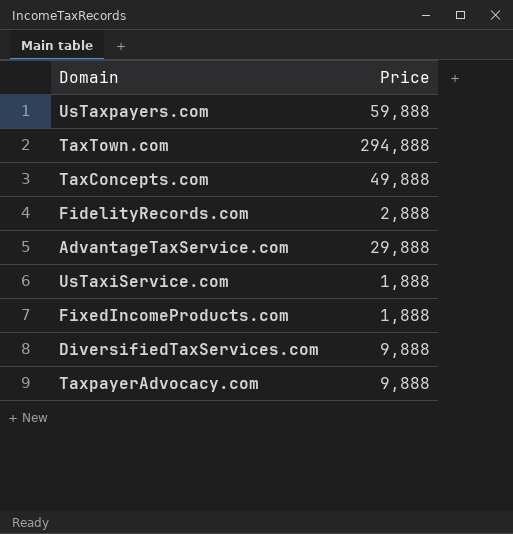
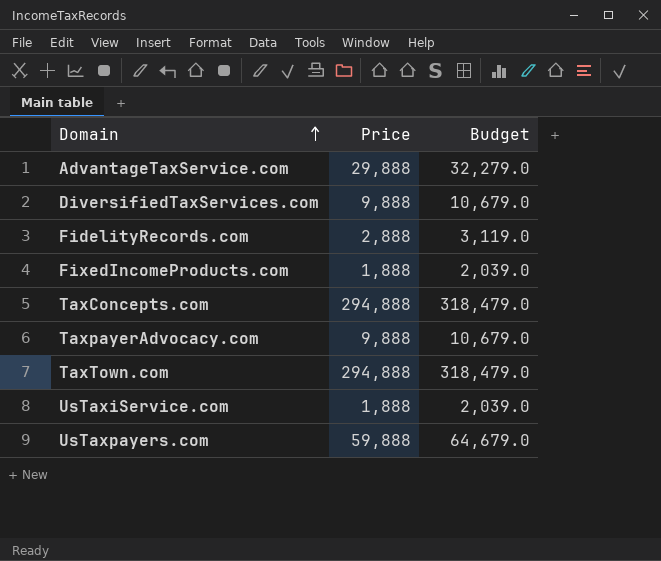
row order: none -> Domain ascending
column Budget | formula: none -> [Price] * 1.08
TaxConcepts.com | Price: 49,888 -> 294,888

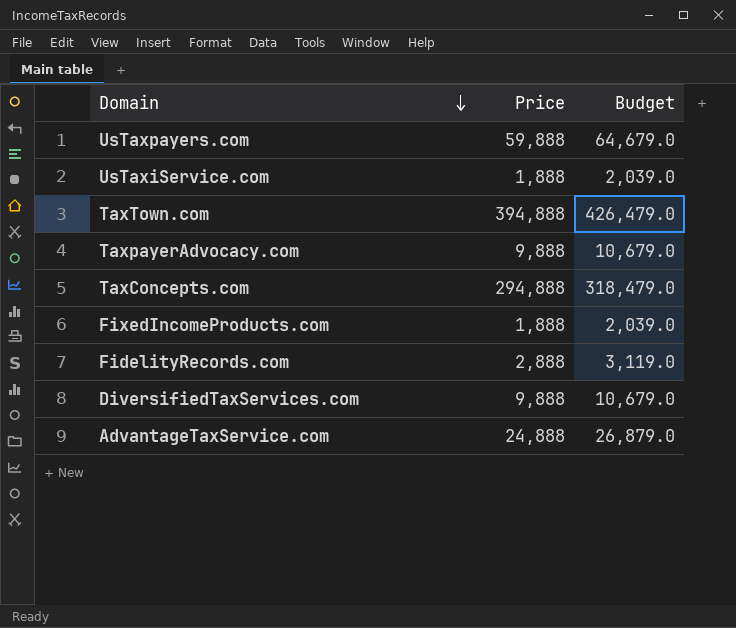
row order: Domain ascending -> Domain descending
TaxTown.com | Price: 294,888 -> 394,888
TaxTown.com | Budget: 318,479.0 -> 426,479.0
AdvantageTaxService.com | Price: 29,888 -> 24,888
AdvantageTaxService.com | Budget: 32,279.0 -> 26,879.0

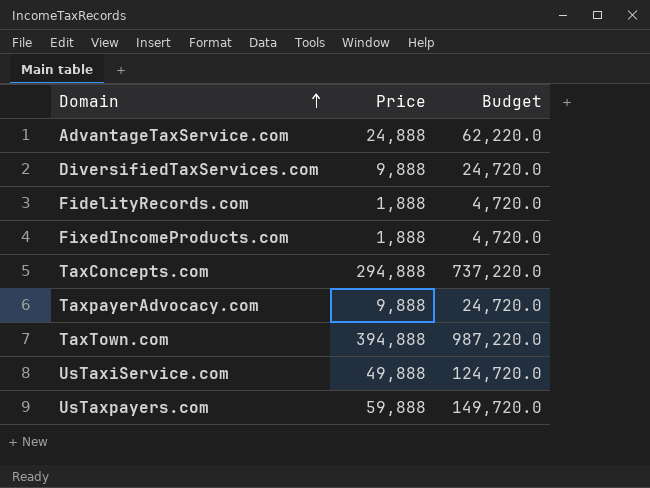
row order: Domain descending -> Domain ascending
column Budget | formula: [Price] * 1.08 -> [Price] * 2.5
FidelityRecords.com | Price: 2,888 -> 1,888
UsTaxiService.com | Price: 1,888 -> 49,888

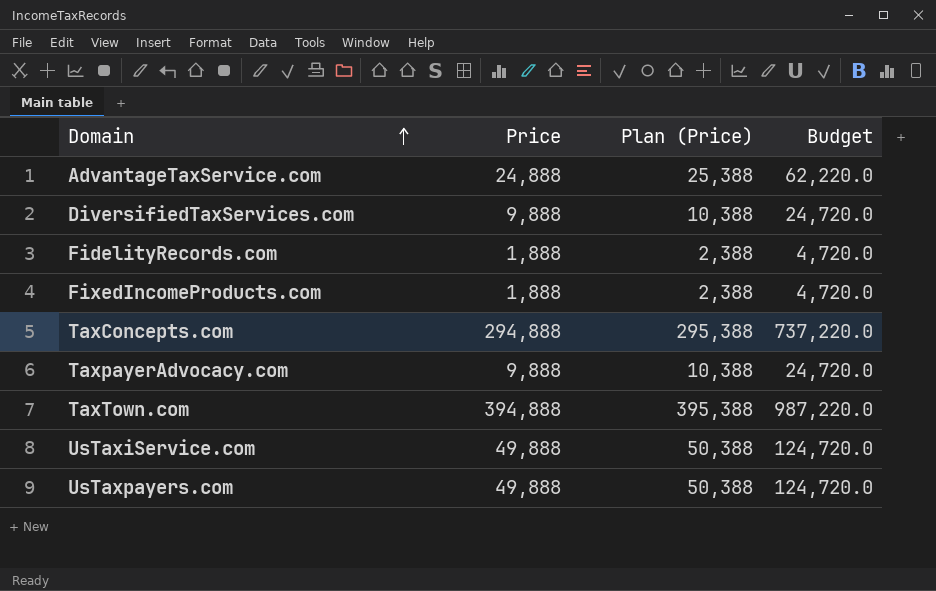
column Plan (Price) | formula: none -> [Price] + 500
UsTaxpayers.com | Price: 59,888 -> 49,888
UsTaxpayers.com | Budget: 149,720.0 -> 124,720.0

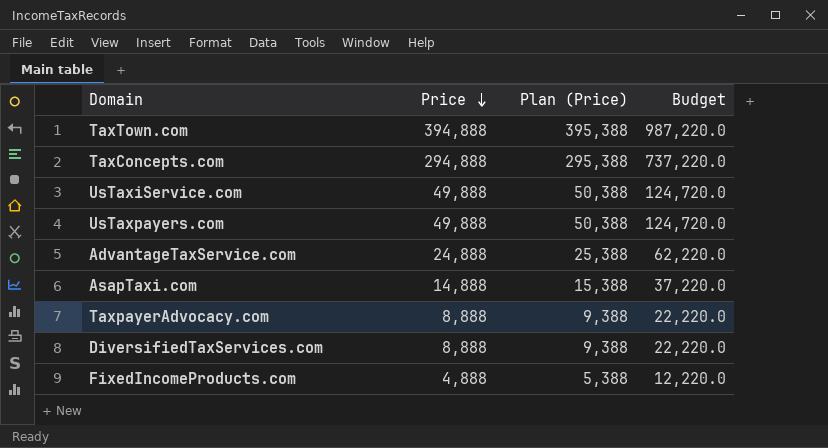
row order: Domain ascending -> Price descending
row FidelityRecords.com: 1,888 | 2,388 | 4,720.0 -> none
row AsapTaxi.com: none -> 14,888 | 15,388 | 37,220.0
TaxpayerAdvocacy.com | Price: 9,888 -> 8,888
TaxpayerAdvocacy.com | Plan (Price): 10,388 -> 9,388
TaxpayerAdvocacy.com | Budget: 24,720.0 -> 22,220.0
DiversifiedTaxServices.com | Price: 9,888 -> 8,888
DiversifiedTaxServices.com | Plan (Price): 10,388 -> 9,388
DiversifiedTaxServices.com | Budget: 24,720.0 -> 22,220.0
FixedIncomeProducts.com | Price: 1,888 -> 4,888
FixedIncomeProducts.com | Plan (Price): 2,388 -> 5,388
FixedIncomeProducts.com | Budget: 4,720.0 -> 12,220.0

